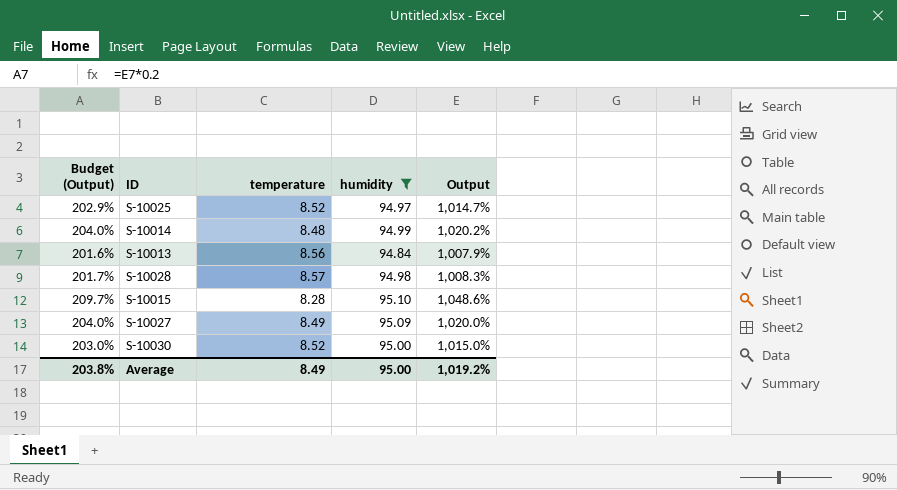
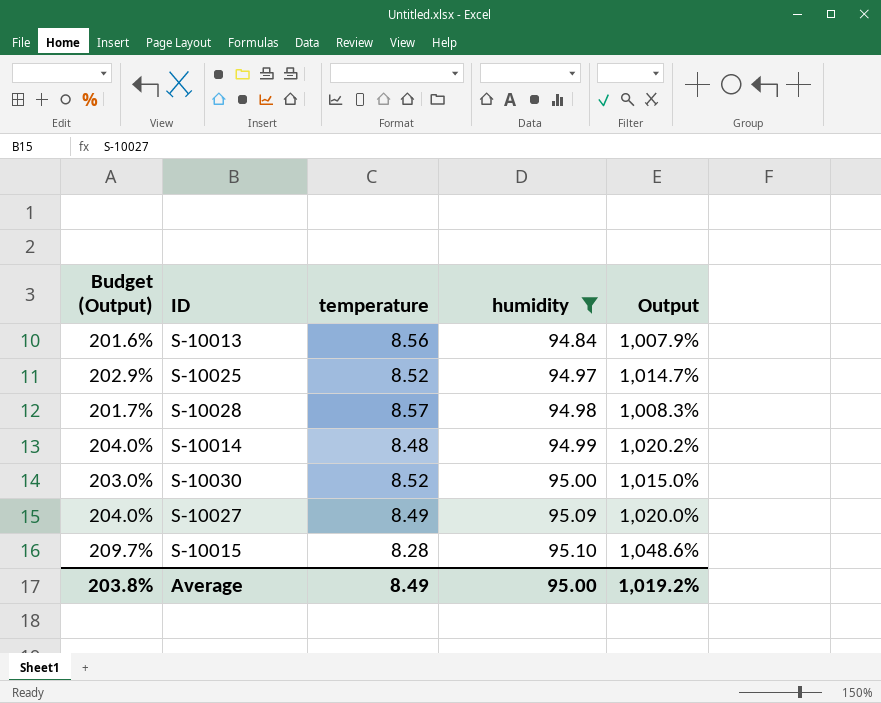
row order: none -> humidity ascending

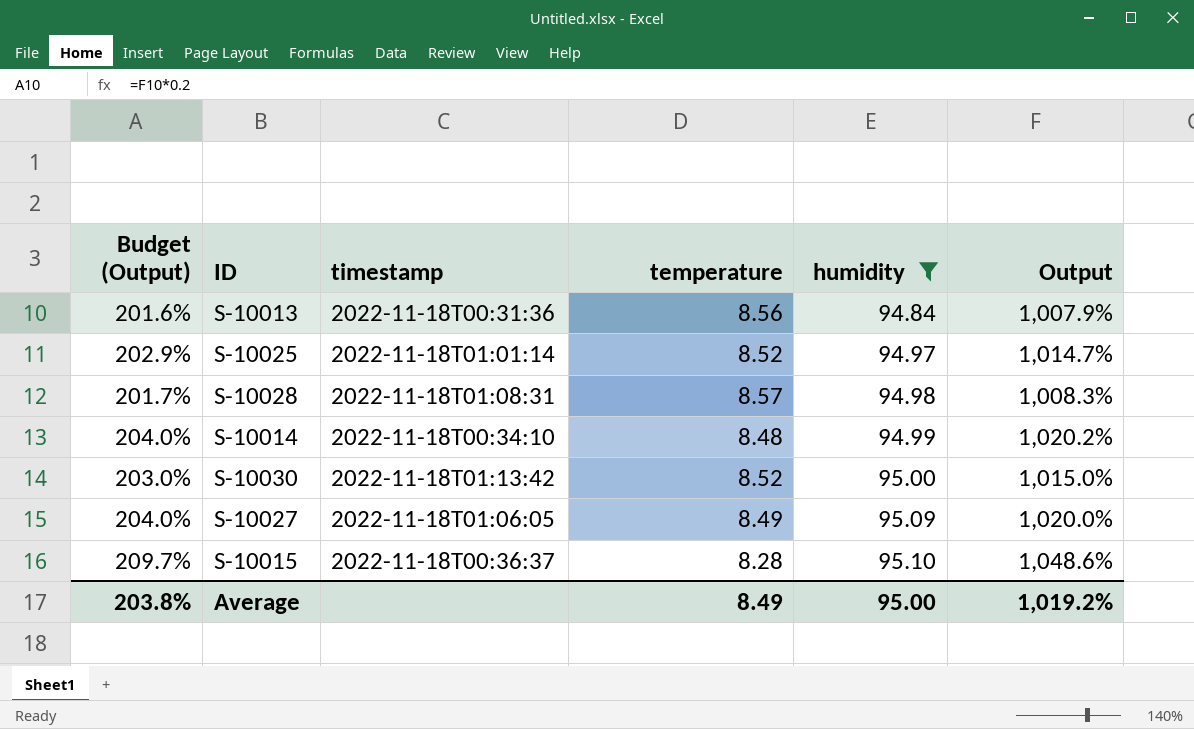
column timestamp | position: none -> 3

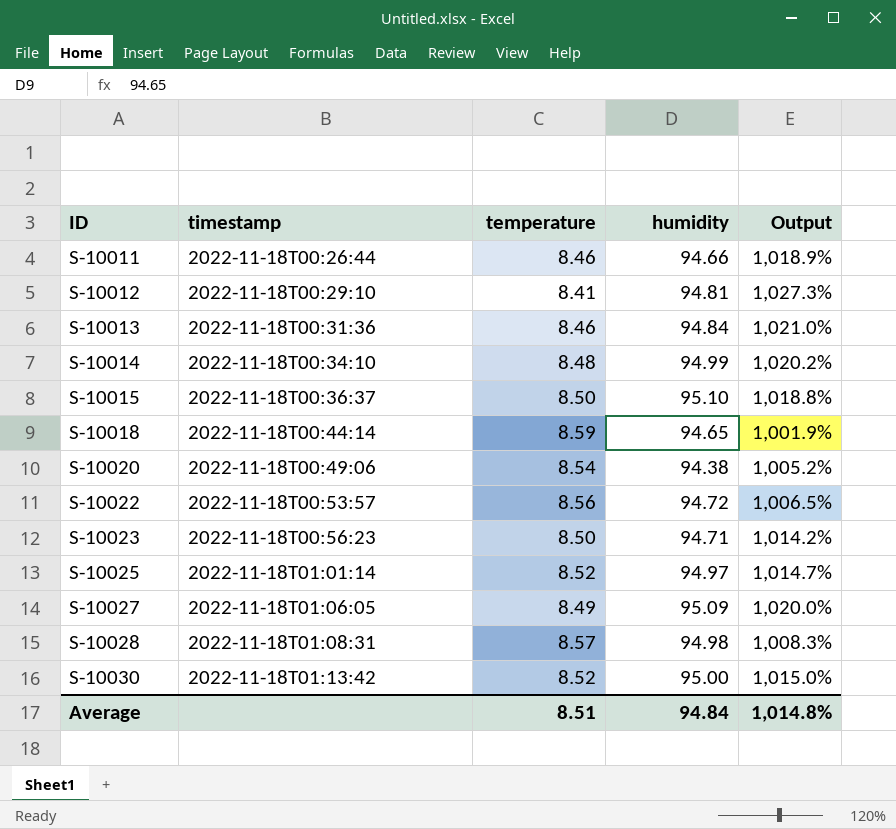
filter: humidity >= 94.84 -> none
row order: humidity ascending -> ID ascending
column Budget (Output) | formula: [Output] * 0.2 -> none
S-10013 | temperature: 8.56 -> 8.46
S-10013 | Output: 1,007.9% -> 1,021.0%
S-10015 | temperature: 8.28 -> 8.50
S-10015 | Output: 1,048.6% -> 1,018.8%
Average | temperature: 8.49 -> 8.51
Average | humidity: 95.00 -> 94.84
Average | Output: 1,019.2% -> 1,014.8%

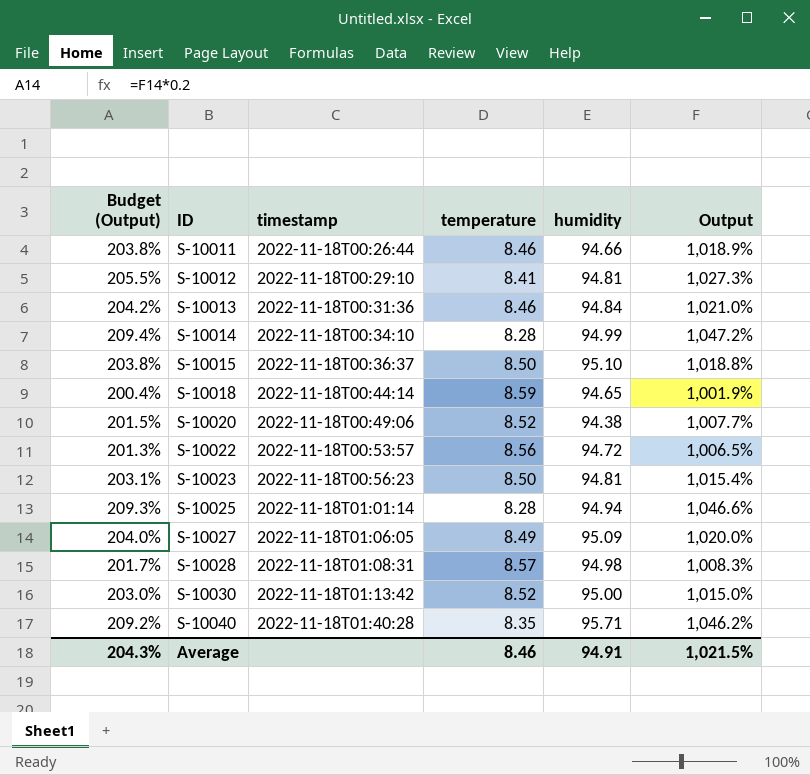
column Budget (Output) | formula: none -> [Output] * 0.2
S-10014 | temperature: 8.48 -> 8.28
S-10014 | Output: 1,020.2% -> 1,047.2%
S-10020 | temperature: 8.54 -> 8.52
S-10020 | Output: 1,005.2% -> 1,007.7%
S-10023 | humidity: 94.71 -> 94.81
S-10023 | Output: 1,014.2% -> 1,015.4%
S-10025 | temperature: 8.52 -> 8.28
S-10025 | humidity: 94.97 -> 94.94
S-10025 | Output: 1,014.7% -> 1,046.6%
row S-10040: none -> 209.2% | 2022-11-18T01:40:28 | 8.35 | 95.71 | 1,046.2%
Average | temperature: 8.51 -> 8.46
Average | humidity: 94.84 -> 94.91
Average | Output: 1,014.8% -> 1,021.5%

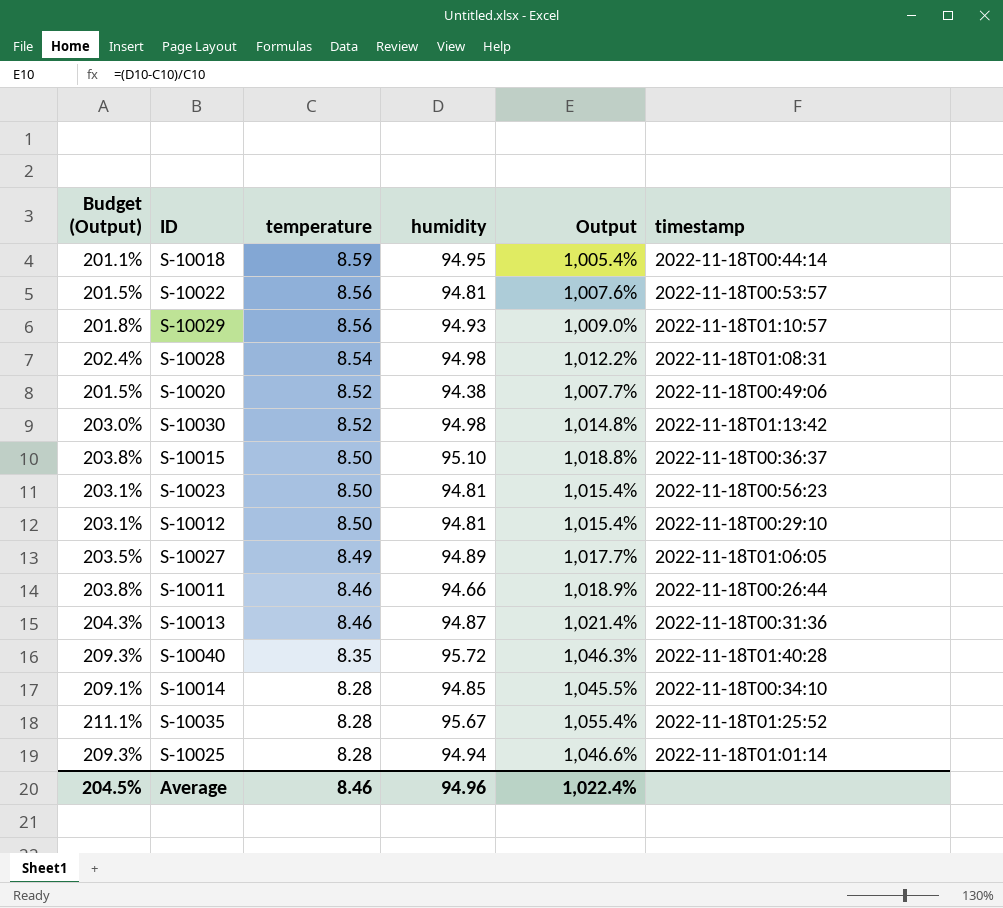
row order: ID ascending -> temperature descending
column timestamp | position: 3 -> 6
S-10018 | Budget (Output): 200.4% -> 201.1%
S-10018 | humidity: 94.65 -> 94.95
S-10018 | Output: 1,001.9% -> 1,005.4%
S-10022 | Budget (Output): 201.3% -> 201.5%
S-10022 | humidity: 94.72 -> 94.81
S-10022 | Output: 1,006.5% -> 1,007.6%
row S-10029: none -> 201.8% | 8.56 | 94.93 | 1,009.0% | 2022-11-18T01:10:57
S-10028 | Budget (Output): 201.7% -> 202.4%
S-10028 | temperature: 8.57 -> 8.54
S-10028 | Output: 1,008.3% -> 1,012.2%
S-10030 | humidity: 95.00 -> 94.98
S-10030 | Output: 1,015.0% -> 1,014.8%
S-10012 | Budget (Output): 205.5% -> 203.1%
S-10012 | temperature: 8.41 -> 8.50
S-10012 | Output: 1,027.3% -> 1,015.4%
S-10027 | Budget (Output): 204.0% -> 203.5%
S-10027 | humidity: 95.09 -> 94.89
S-10027 | Output: 1,020.0% -> 1,017.7%
S-10013 | Budget (Output): 204.2% -> 204.3%
S-10013 | humidity: 94.84 -> 94.87
S-10013 | Output: 1,021.0% -> 1,021.4%
S-10040 | Budget (Output): 209.2% -> 209.3%
S-10040 | humidity: 95.71 -> 95.72
S-10040 | Output: 1,046.2% -> 1,046.3%
S-10014 | Budget (Output): 209.4% -> 209.1%
S-10014 | humidity: 94.99 -> 94.85
S-10014 | Output: 1,047.2% -> 1,045.5%
row S-10035: none -> 211.1% | 8.28 | 95.67 | 1,055.4% | 2022-11-18T01:25:52
Average | Budget (Output): 204.3% -> 204.5%
Average | humidity: 94.91 -> 94.96
Average | Output: 1,021.5% -> 1,022.4%

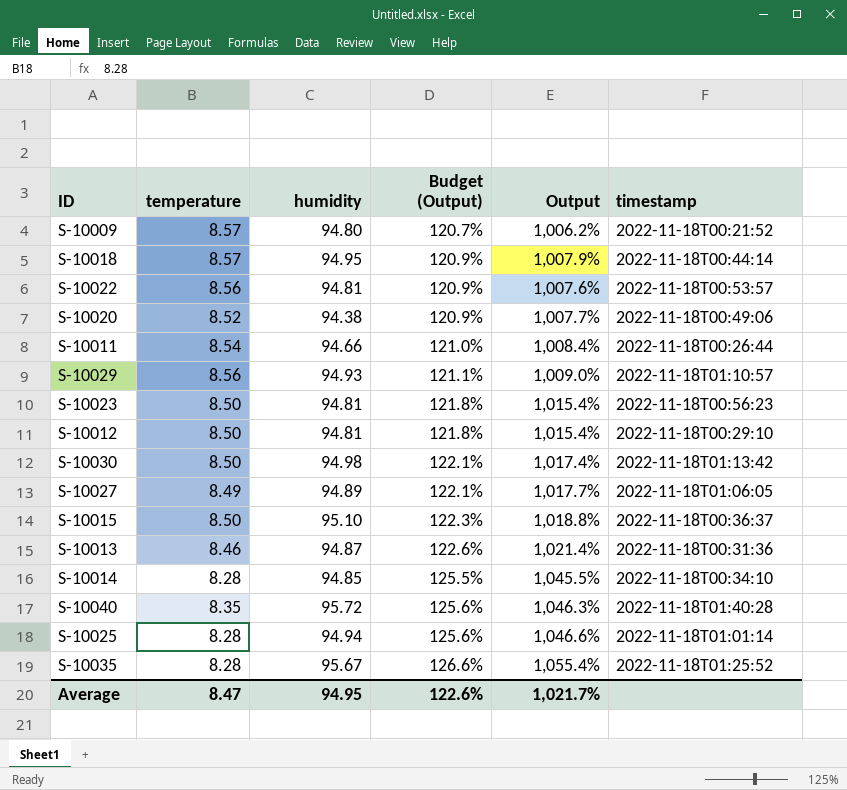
row order: temperature descending -> Budget (Output) ascending
column Budget (Output) | formula: [Output] * 0.2 -> [Output] * 0.12
column Budget (Output) | position: 1 -> 4
row S-10028: 202.4% | 8.54 | 94.98 | 1,012.2% | 2022-11-18T01:08:31 -> none
row S-10009: none -> 8.57 | 94.80 | 120.7% | 1,006.2% | 2022-11-18T00:21:52
S-10018 | temperature: 8.59 -> 8.57
S-10018 | Output: 1,005.4% -> 1,007.9%
S-10011 | temperature: 8.46 -> 8.54
S-10011 | Output: 1,018.9% -> 1,008.4%
S-10030 | temperature: 8.52 -> 8.50
S-10030 | Output: 1,014.8% -> 1,017.4%
Average | temperature: 8.46 -> 8.47
Average | humidity: 94.96 -> 94.95
Average | Budget (Output): 204.5% -> 122.6%
Average | Output: 1,022.4% -> 1,021.7%

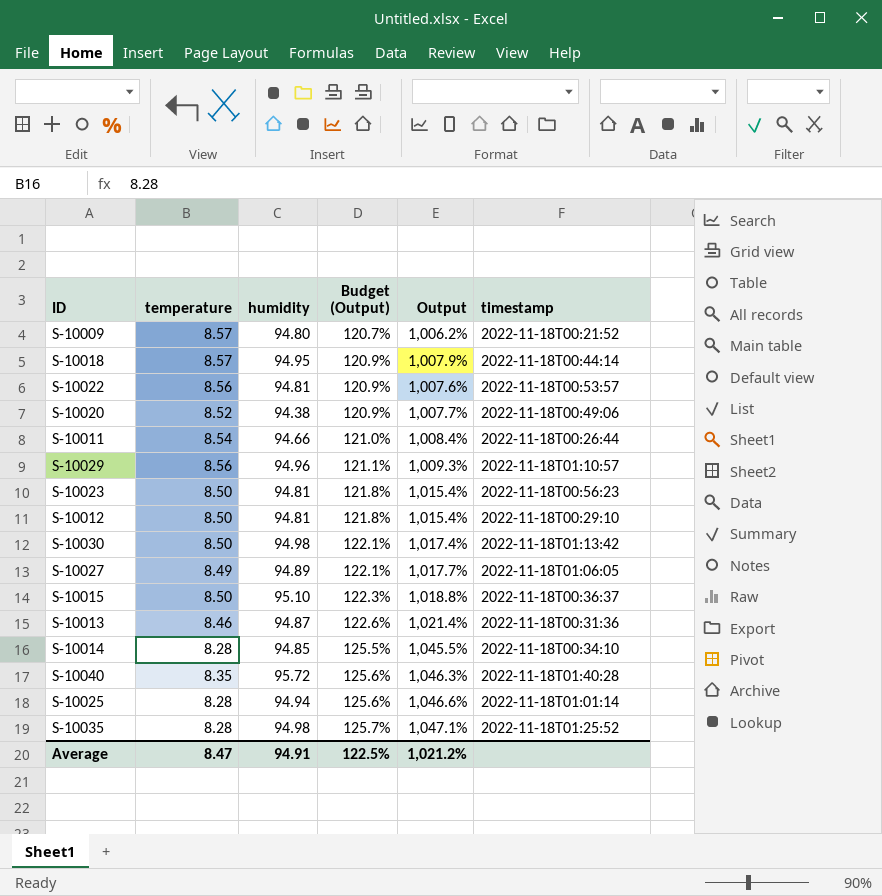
S-10029 | humidity: 94.93 -> 94.96
S-10029 | Output: 1,009.0% -> 1,009.3%
S-10035 | humidity: 95.67 -> 94.98
S-10035 | Budget (Output): 126.6% -> 125.7%
S-10035 | Output: 1,055.4% -> 1,047.1%
Average | humidity: 94.95 -> 94.91
Average | Budget (Output): 122.6% -> 122.5%
Average | Output: 1,021.7% -> 1,021.2%

